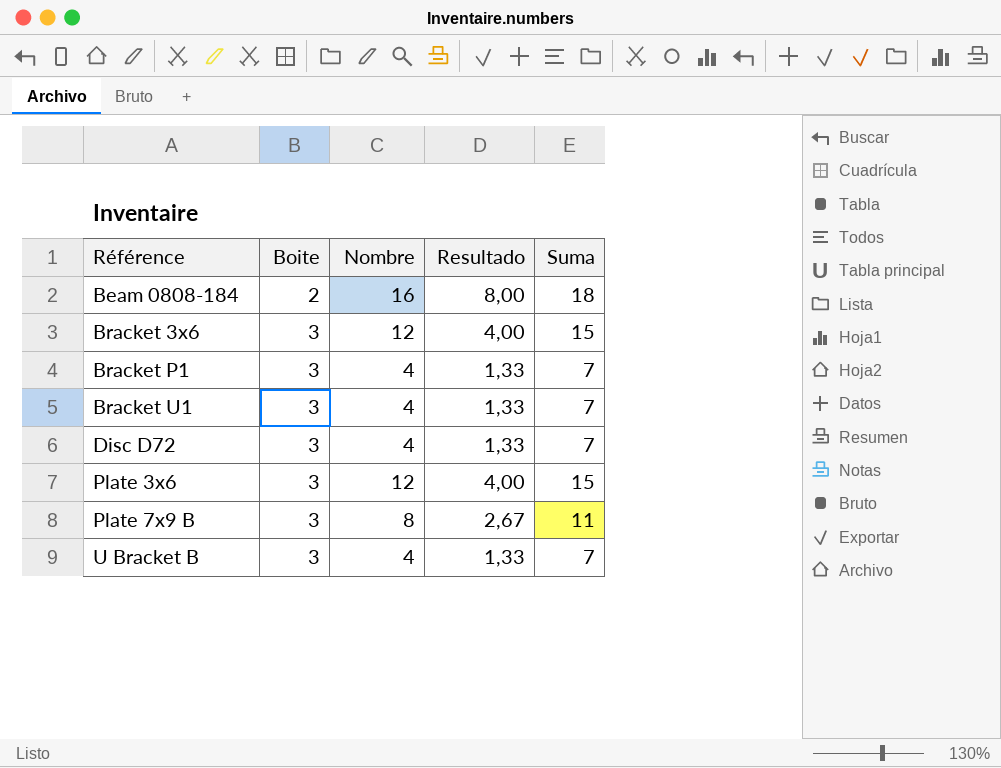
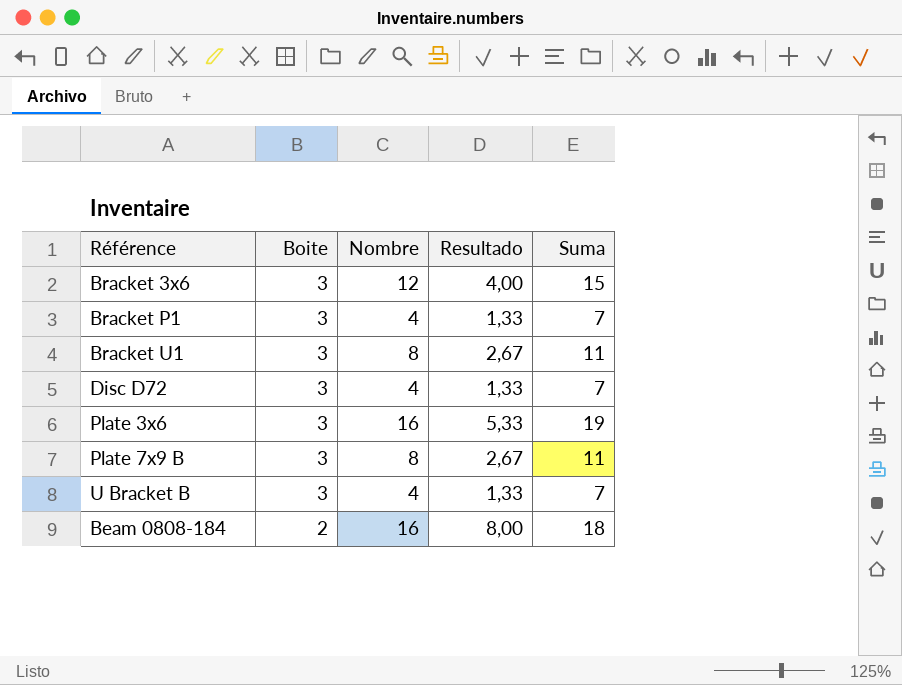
row order: Référence ascending -> Boite descending
Bracket U1 | Nombre: 4 -> 8
Bracket U1 | Resultado: 1,33 -> 2,67
Bracket U1 | Suma: 7 -> 11
Plate 3x6 | Nombre: 12 -> 16
Plate 3x6 | Resultado: 4,00 -> 5,33
Plate 3x6 | Suma: 15 -> 19

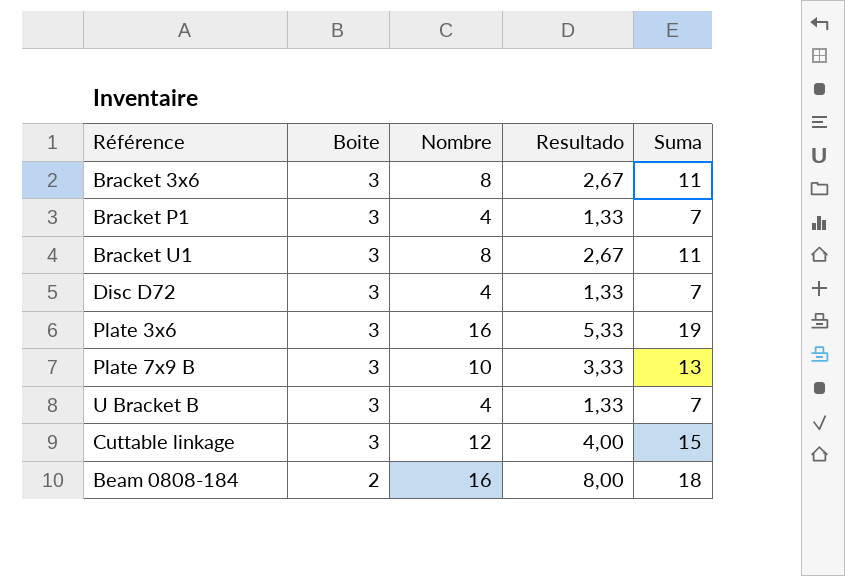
Bracket 3x6 | Nombre: 12 -> 8
Bracket 3x6 | Resultado: 4,00 -> 2,67
Bracket 3x6 | Suma: 15 -> 11
Plate 7x9 B | Nombre: 8 -> 10
Plate 7x9 B | Resultado: 2,67 -> 3,33
Plate 7x9 B | Suma: 11 -> 13
row Cuttable linkage: none -> 3 | 12 | 4,00 | 15

